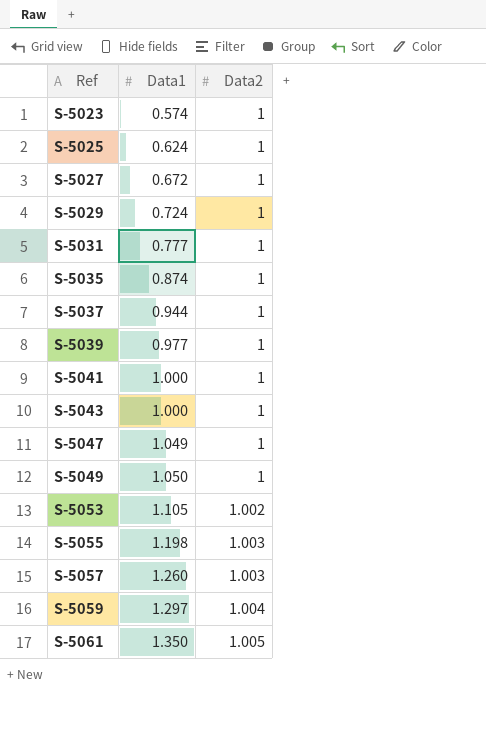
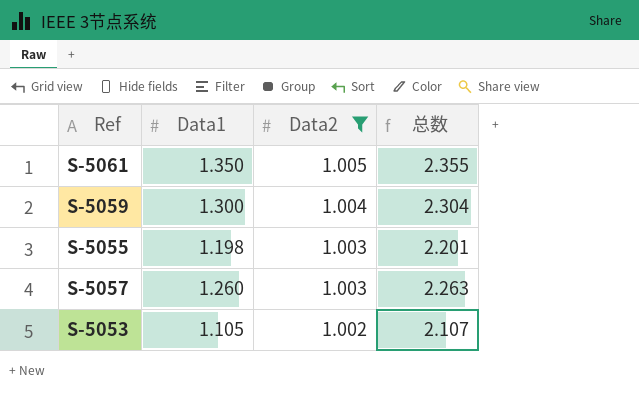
filter: none -> Data2 != 1
row order: Ref ascending -> Data2 descending
column 总数 | formula: none -> [Data1] + [Data2]
S-5059 | Data1: 1.297 -> 1.300

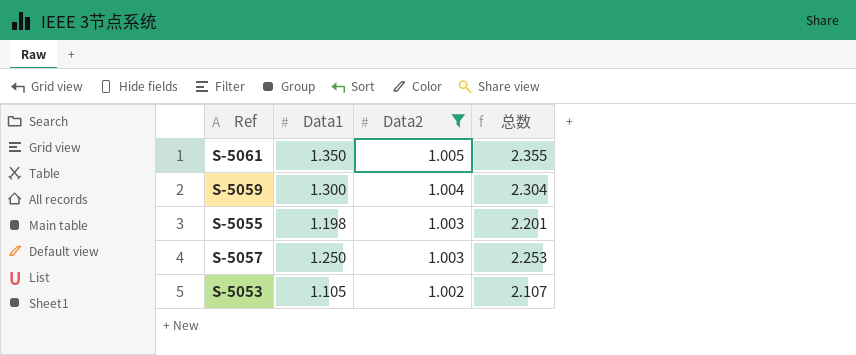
S-5057 | Data1: 1.260 -> 1.250
S-5057 | 总数: 2.263 -> 2.253

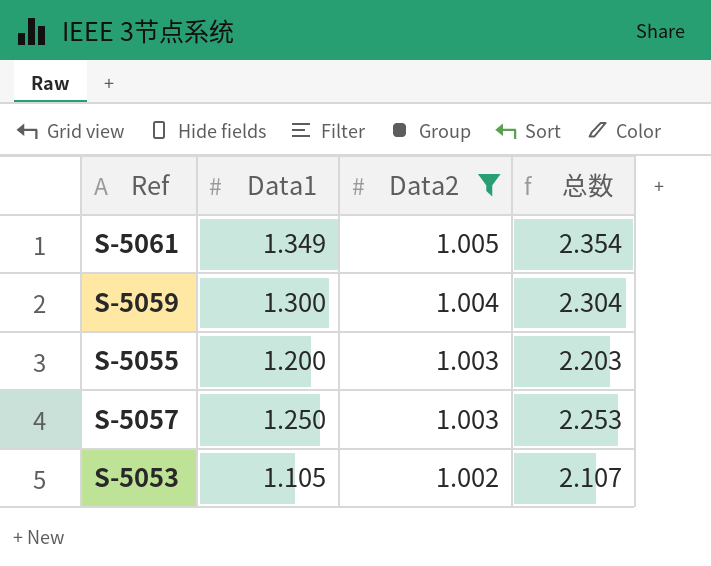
S-5061 | Data1: 1.350 -> 1.349
S-5061 | 总数: 2.355 -> 2.354
S-5055 | Data1: 1.198 -> 1.200
S-5055 | 总数: 2.201 -> 2.203

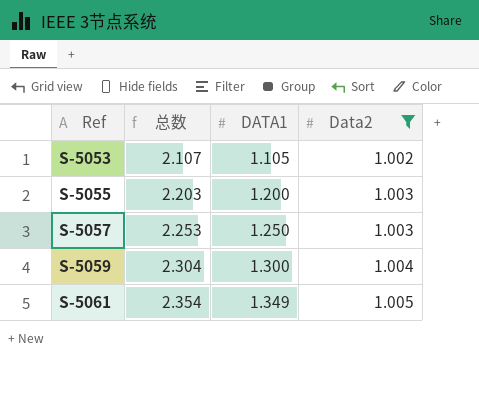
row order: Data2 descending -> Ref ascending
column 总数 | position: 4 -> 2
column name: Data1 -> DATA1

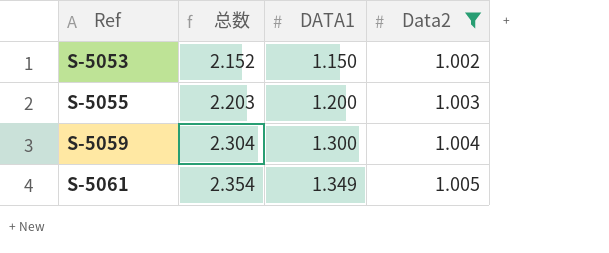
row S-5057: 2.253 | 1.250 | 1.003 -> none
S-5053 | 总数: 2.107 -> 2.152
S-5053 | DATA1: 1.105 -> 1.150

